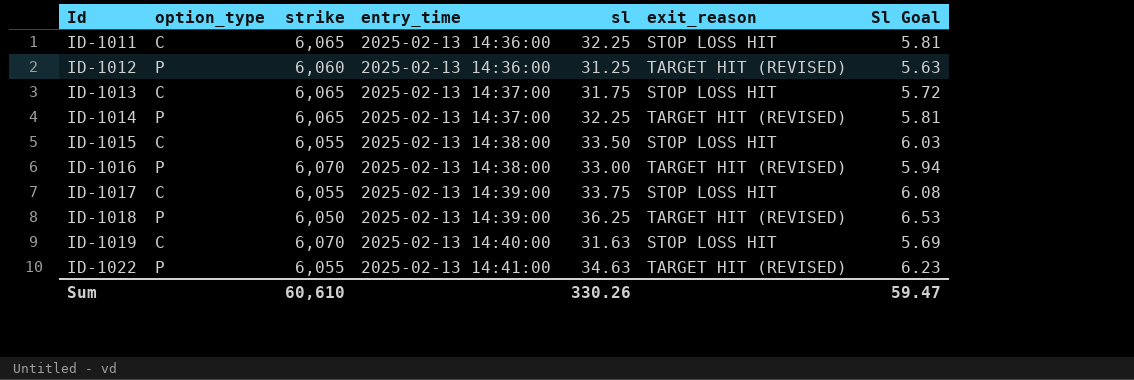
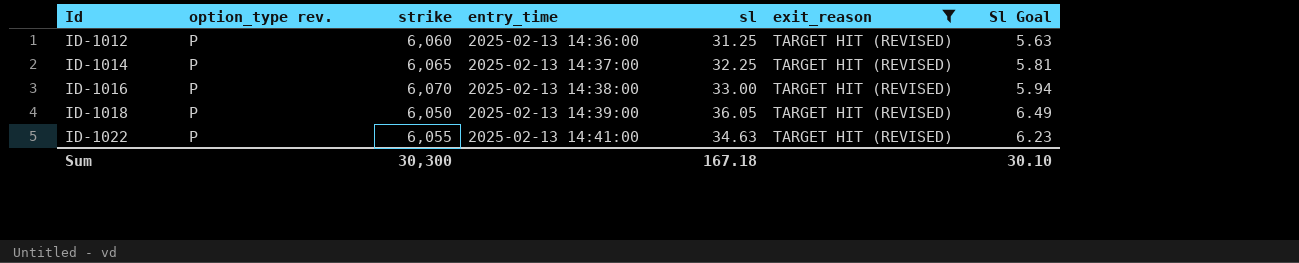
filter: none -> exit_reason = TARGET HIT (REVISED)
column name: option_type -> option_type rev.
ID-1018 | sl: 36.25 -> 36.05
ID-1018 | Sl Goal: 6.53 -> 6.49
Sum | strike: 60,610 -> 30,300
Sum | sl: 330.26 -> 167.18
Sum | Sl Goal: 59.47 -> 30.10

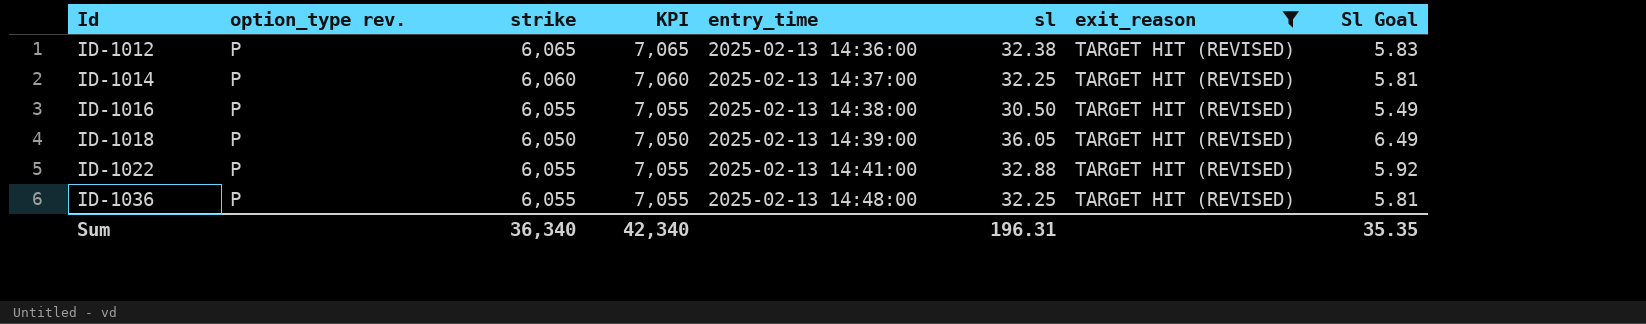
column KPI | formula: none -> [strike] + 1000
ID-1012 | strike: 6,060 -> 6,065
ID-1012 | sl: 31.25 -> 32.38
ID-1012 | Sl Goal: 5.63 -> 5.83
ID-1014 | strike: 6,065 -> 6,060
ID-1016 | strike: 6,070 -> 6,055
ID-1016 | sl: 33.00 -> 30.50
ID-1016 | Sl Goal: 5.94 -> 5.49
ID-1022 | sl: 34.63 -> 32.88
ID-1022 | Sl Goal: 6.23 -> 5.92
row ID-1036: none -> P | 6,055 | 7,055 | 2025-02-13 14:48:00 | 32.25 | TARGET HIT (REVISED) | 5.81
Sum | strike: 30,300 -> 36,340
Sum | sl: 167.18 -> 196.31
Sum | Sl Goal: 30.10 -> 35.35

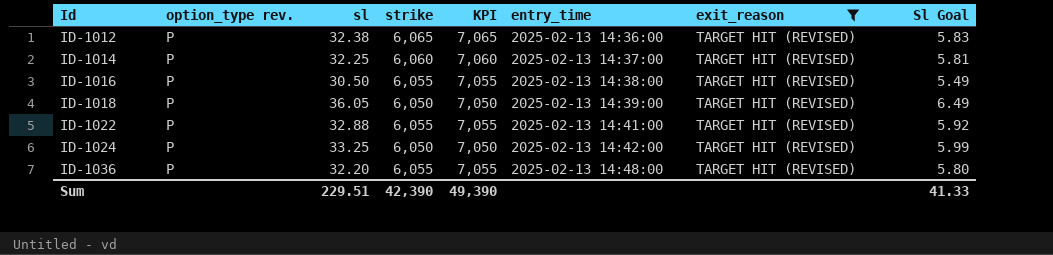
column sl | position: 6 -> 3
row ID-1024: none -> P | 33.25 | 6,050 | 7,050 | 2025-02-13 14:42:00 | TARGET HIT (REVISED) | 5.99
ID-1036 | sl: 32.25 -> 32.20
ID-1036 | Sl Goal: 5.81 -> 5.80
Sum | sl: 196.31 -> 229.51
Sum | strike: 36,340 -> 42,390
Sum | KPI: 42,340 -> 49,390
Sum | Sl Goal: 35.35 -> 41.33

